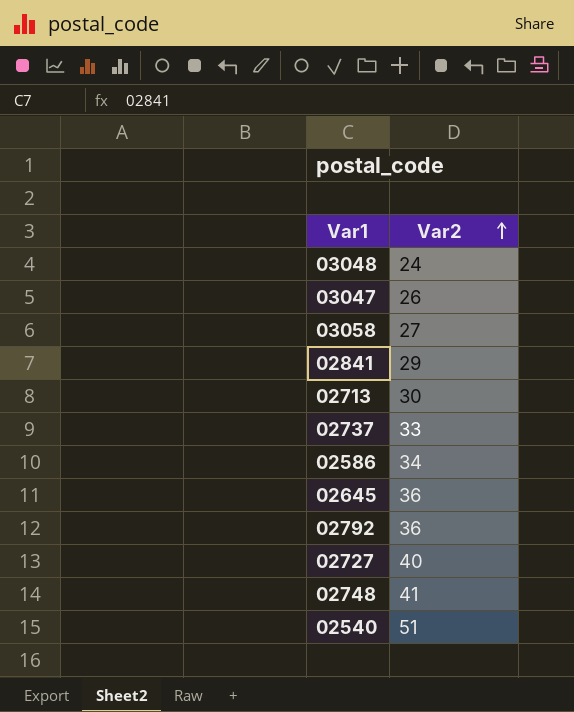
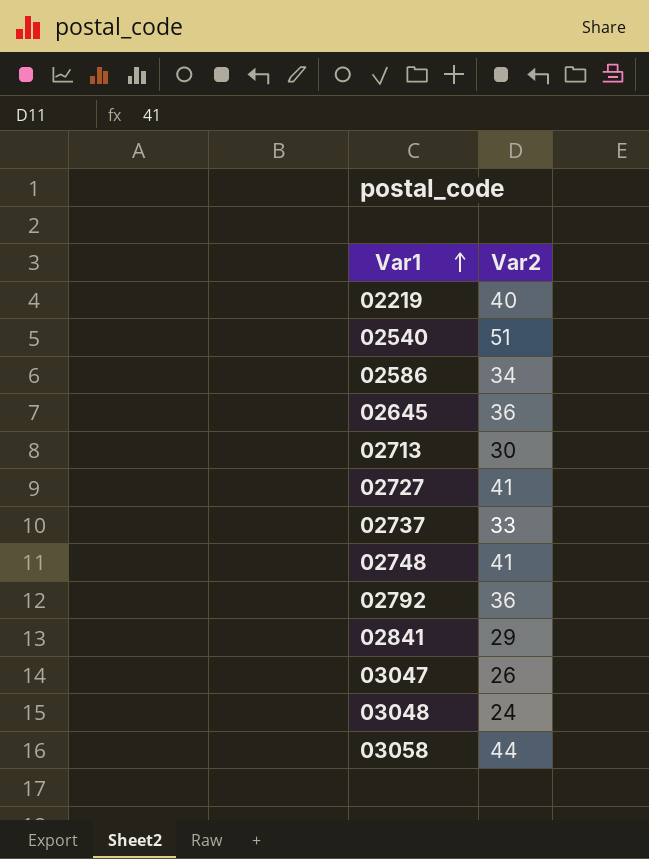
row order: Var2 ascending -> Var1 ascending
row 02219: none -> 40
02727 | Var2: 40 -> 41
03058 | Var2: 27 -> 44

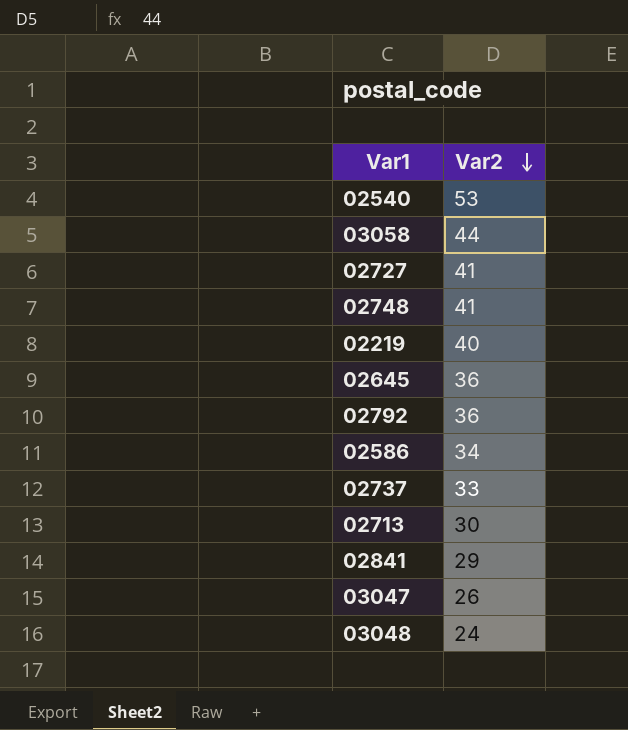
row order: Var1 ascending -> Var2 descending
02540 | Var2: 51 -> 53

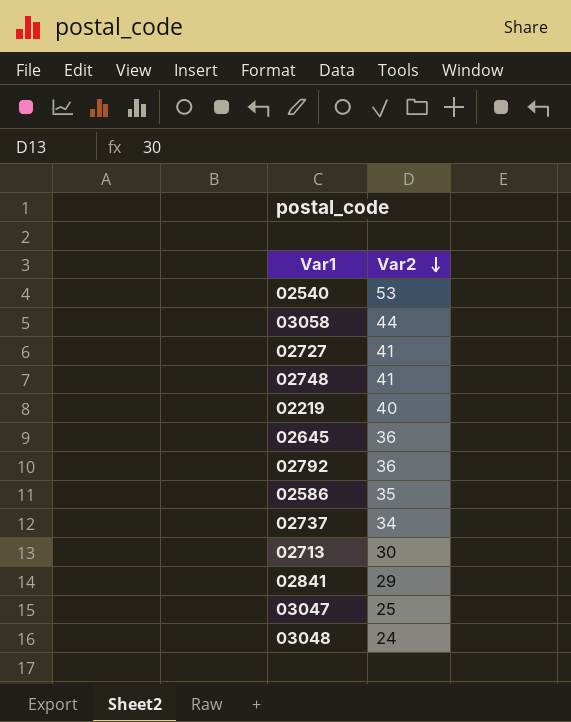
02586 | Var2: 34 -> 35
02737 | Var2: 33 -> 34
03047 | Var2: 26 -> 25

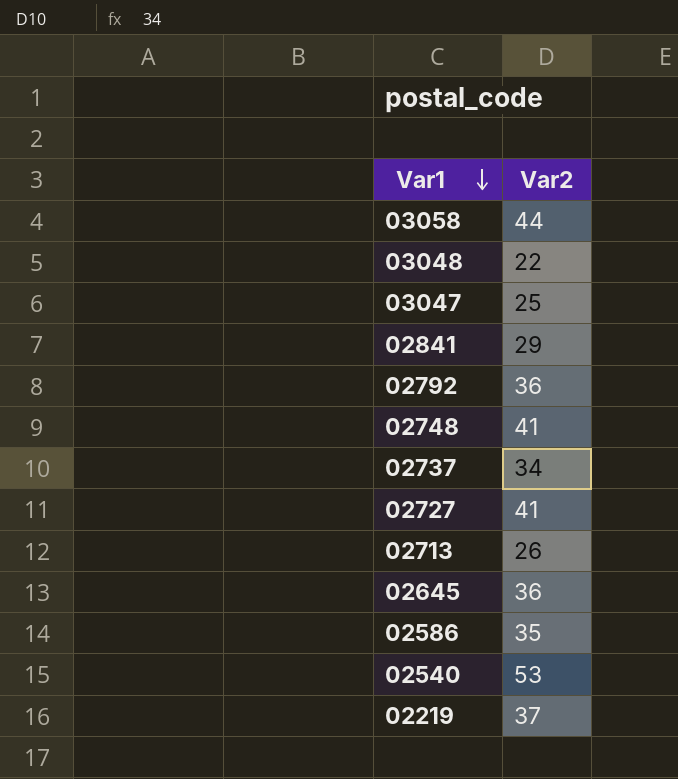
row order: Var2 descending -> Var1 descending
03048 | Var2: 24 -> 22
02713 | Var2: 30 -> 26
02219 | Var2: 40 -> 37

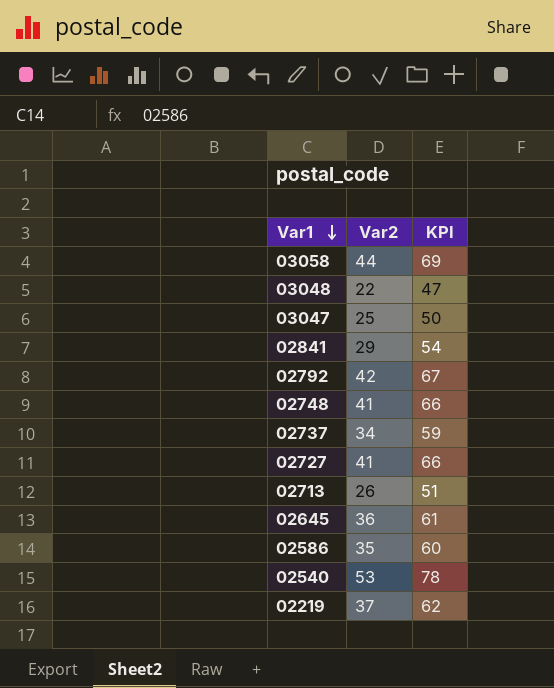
column KPI | formula: none -> [Var2] + 25
02792 | Var2: 36 -> 42

